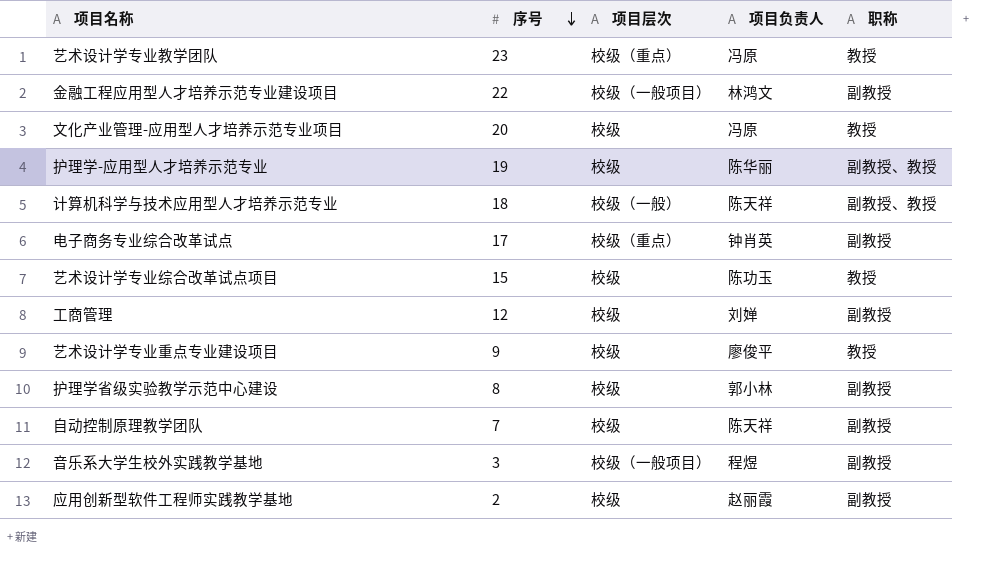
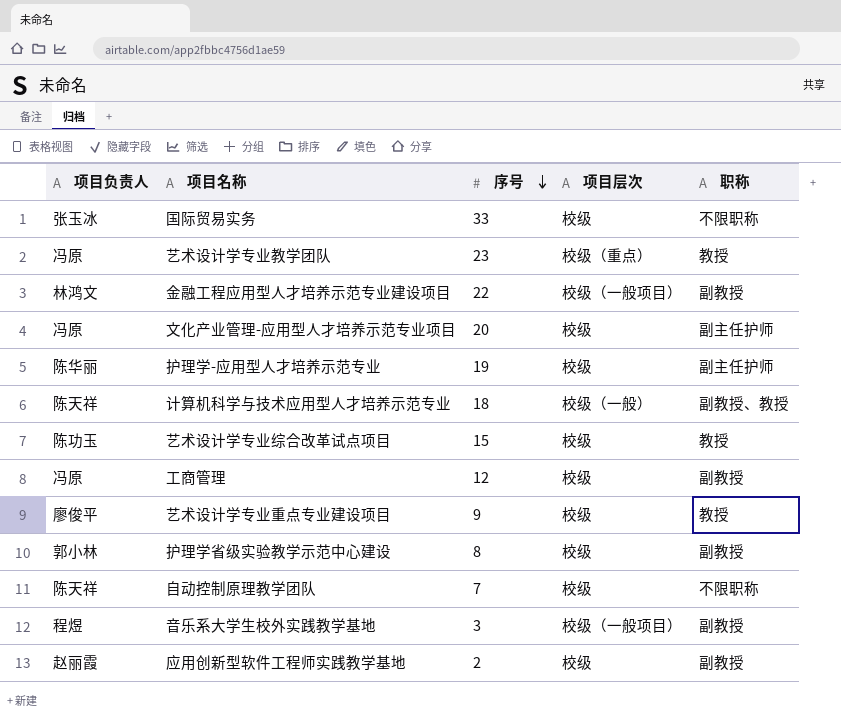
column 项目负责人 | position: 4 -> 1
row 电子商务专业综合改革试点: 17 | 校级（重点） | 钟肖英 | 副教授 -> none
row 国际贸易实务: none -> 张玉冰 | 33 | 校级 | 不限职称
文化产业管理-应用型人才培养示范专业项目 | 职称: 教授 -> 副主任护师
护理学-应用型人才培养示范专业 | 职称: 副教授、教授 -> 副主任护师
工商管理 | 项目负责人: 刘婵 -> 冯原
自动控制原理教学团队 | 职称: 副教授 -> 不限职称

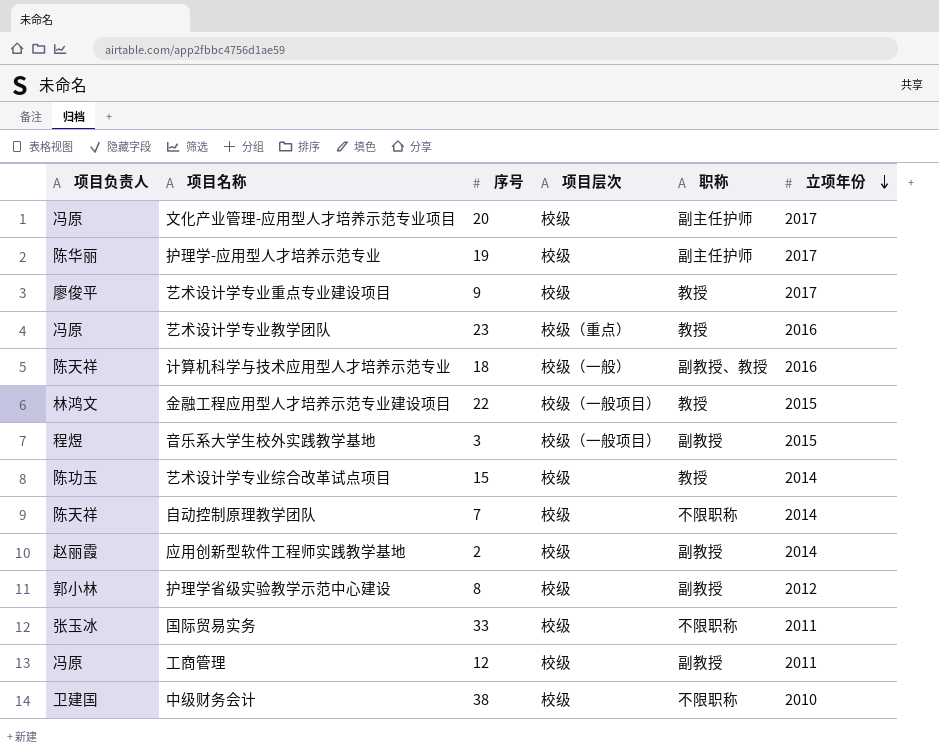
row order: 序号 descending -> 立项年份 descending
column 立项年份 | position: none -> 6
金融工程应用型人才培养示范专业建设项目 | 职称: 副教授 -> 教授
row 中级财务会计: none -> 卫建国 | 38 | 校级 | 不限职称 | 2010

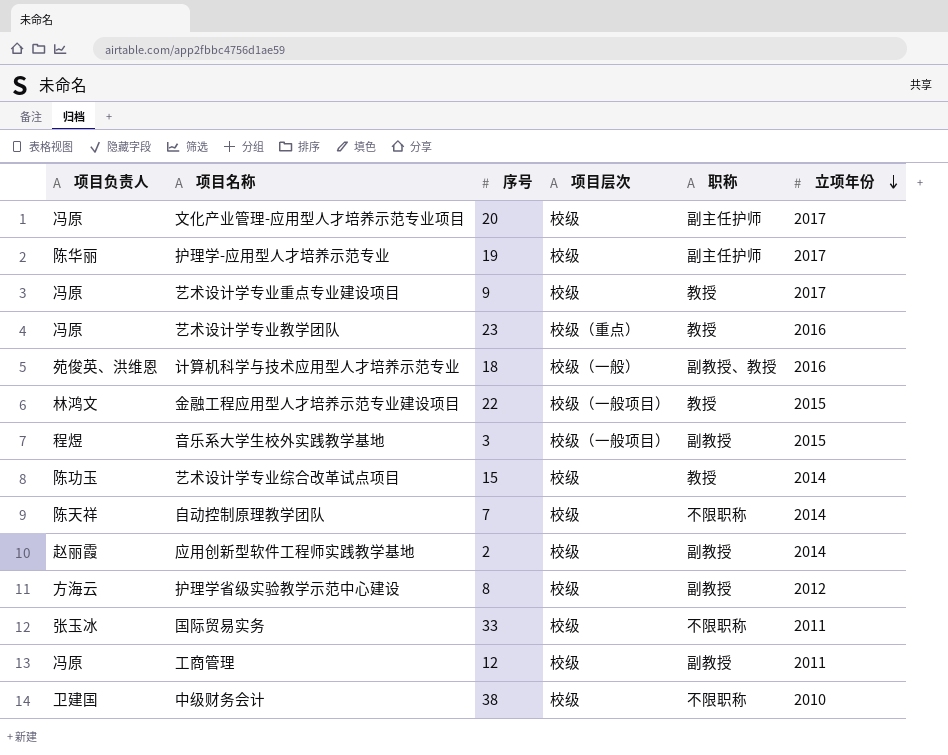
艺术设计学专业重点专业建设项目 | 项目负责人: 廖俊平 -> 冯原
计算机科学与技术应用型人才培养示范专业 | 项目负责人: 陈天祥 -> 苑俊英、洪维恩
护理学省级实验教学示范中心建设 | 项目负责人: 郭小林 -> 方海云

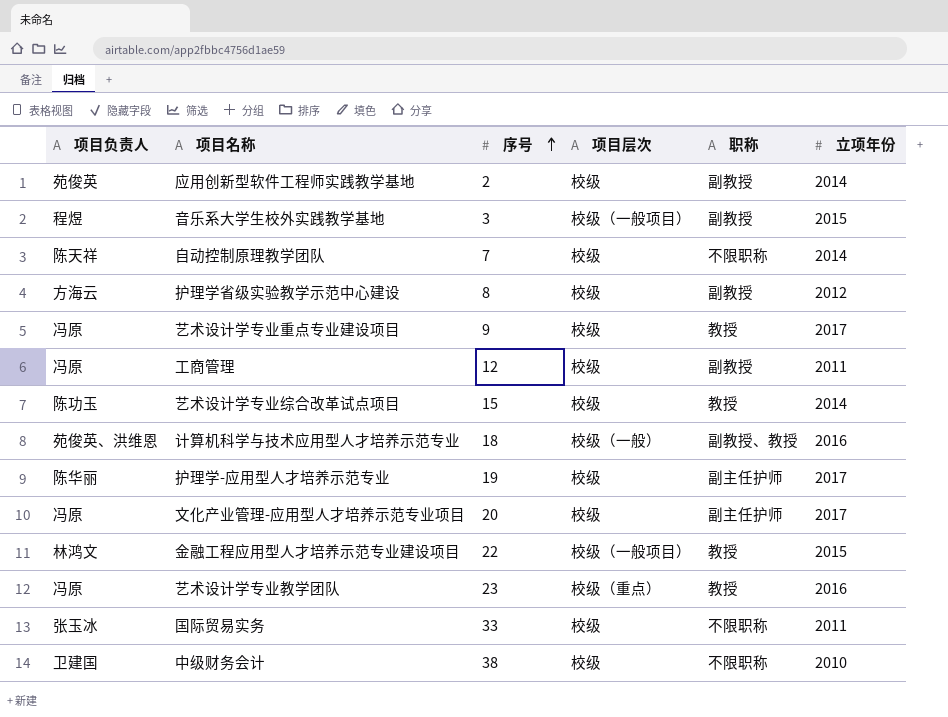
row order: 立项年份 descending -> 序号 ascending
应用创新型软件工程师实践教学基地 | 项目负责人: 赵丽霞 -> 苑俊英

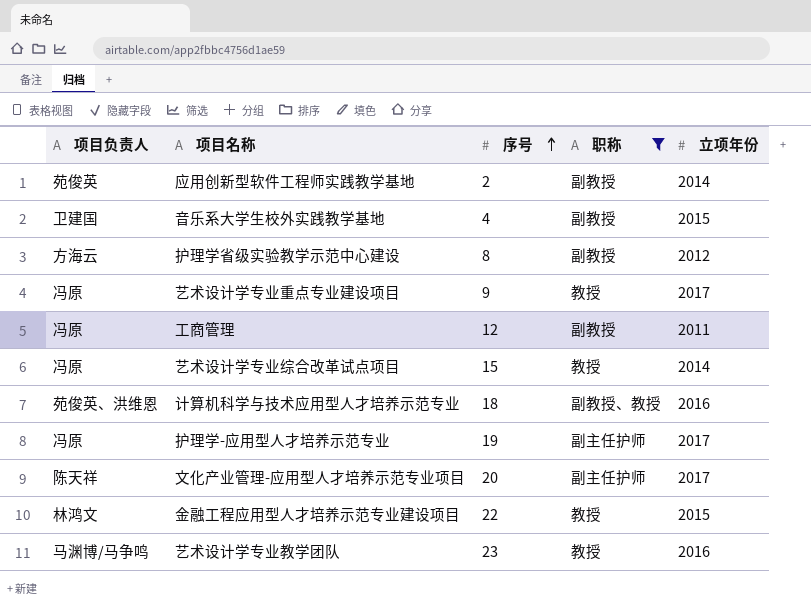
filter: none -> 职称 != 不限职称
column 项目层次 | position: 4 -> none
音乐系大学生校外实践教学基地 | 项目负责人: 程煜 -> 卫建国
音乐系大学生校外实践教学基地 | 序号: 3 -> 4
艺术设计学专业综合改革试点项目 | 项目负责人: 陈功玉 -> 冯原
护理学-应用型人才培养示范专业 | 项目负责人: 陈华丽 -> 冯原
文化产业管理-应用型人才培养示范专业项目 | 项目负责人: 冯原 -> 陈天祥
艺术设计学专业教学团队 | 项目负责人: 冯原 -> 马渊博/马争鸣

